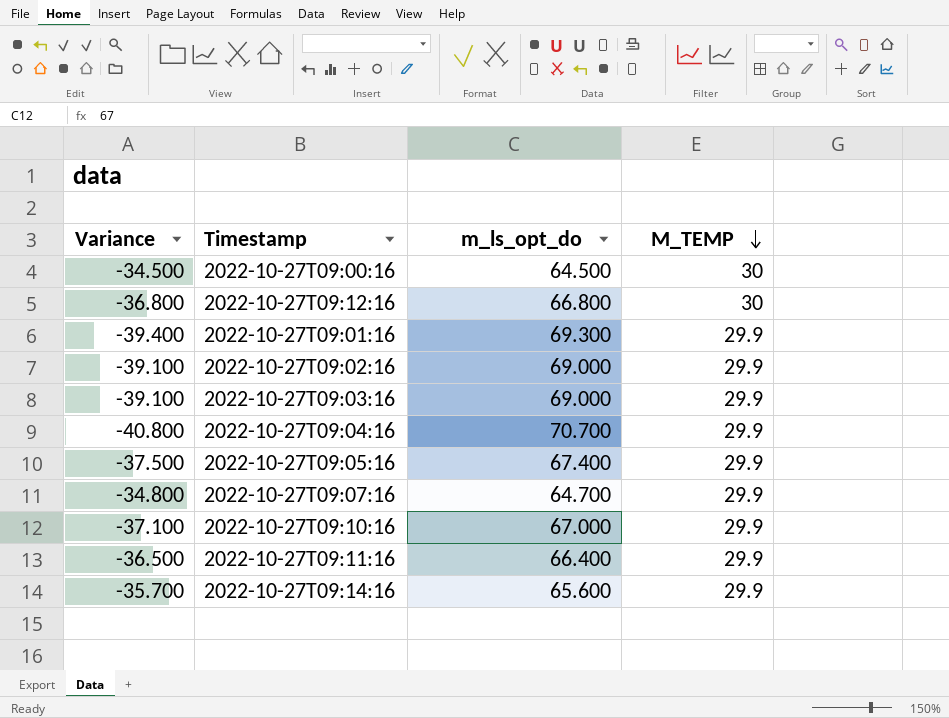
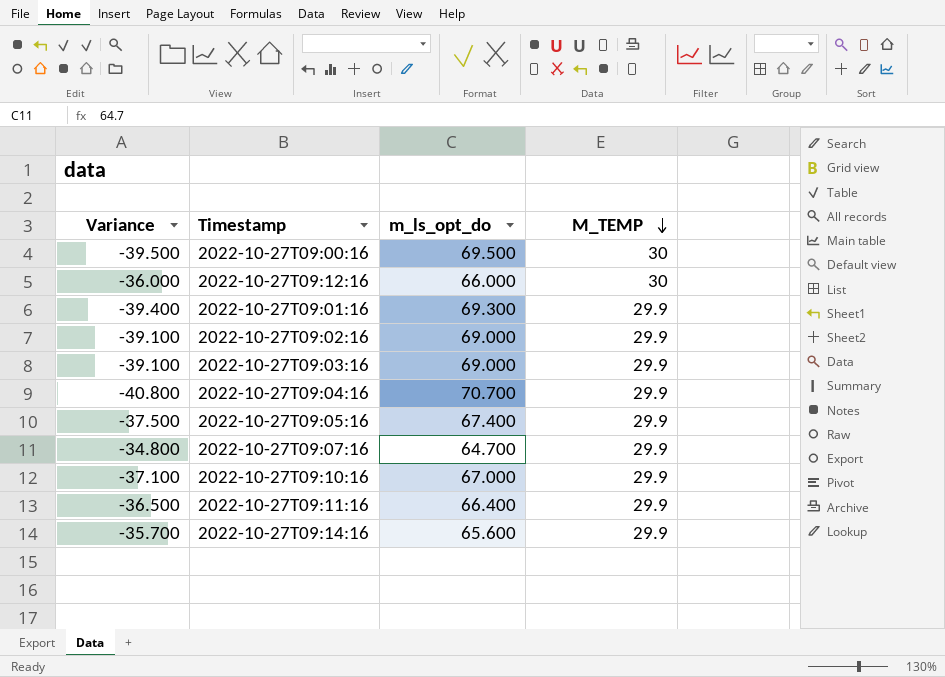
2022-10-27T09:00:16 | Variance: -34.500 -> -39.500
2022-10-27T09:00:16 | m_ls_opt_do: 64.500 -> 69.500
2022-10-27T09:12:16 | Variance: -36.800 -> -36.000
2022-10-27T09:12:16 | m_ls_opt_do: 66.800 -> 66.000

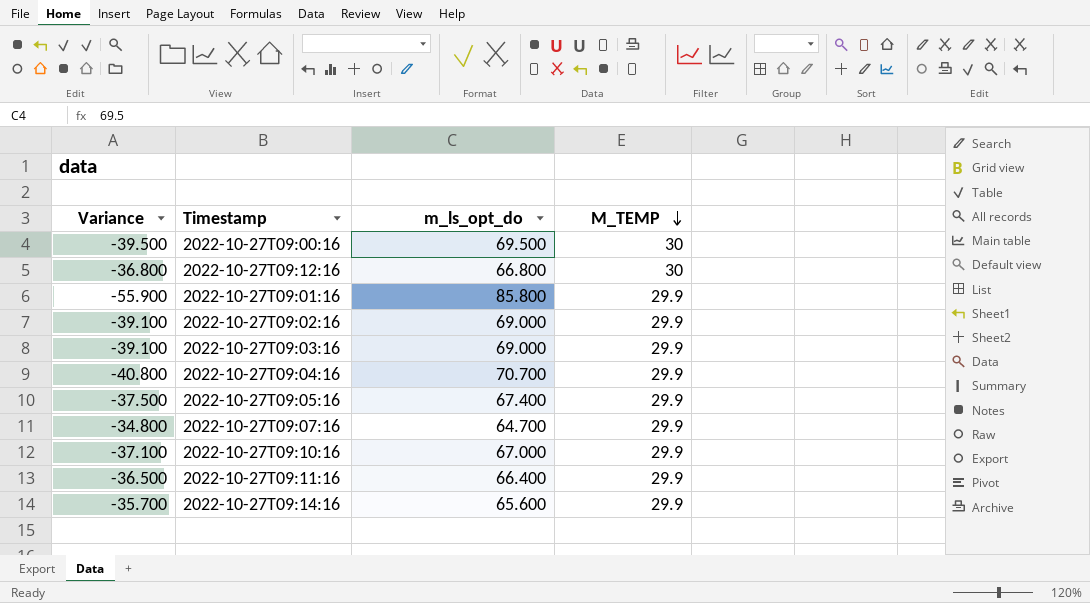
2022-10-27T09:12:16 | Variance: -36.000 -> -36.800
2022-10-27T09:12:16 | m_ls_opt_do: 66.000 -> 66.800
2022-10-27T09:01:16 | Variance: -39.400 -> -55.900
2022-10-27T09:01:16 | m_ls_opt_do: 69.300 -> 85.800

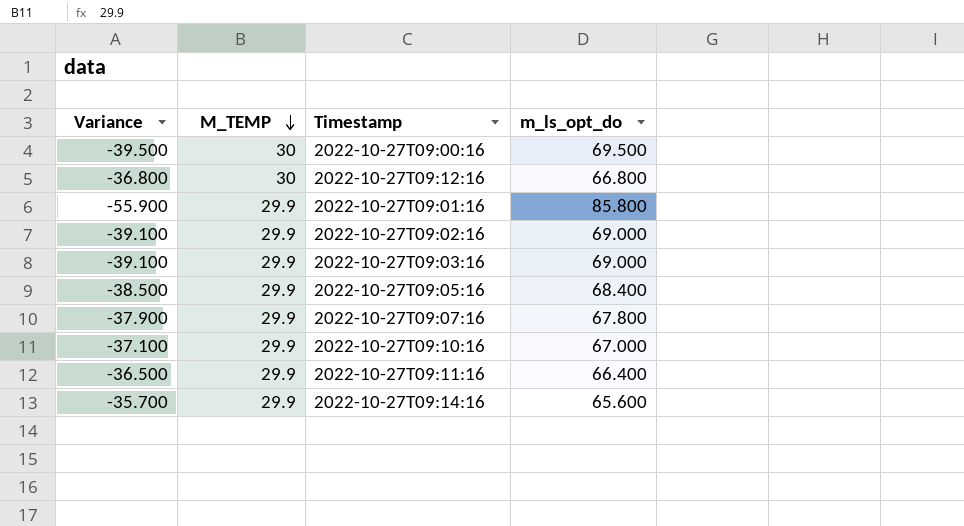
column M_TEMP | position: 4 -> 2
row 2022-10-27T09:04:16: -40.800 | 70.700 | 29.9 -> none
2022-10-27T09:05:16 | Variance: -37.500 -> -38.500
2022-10-27T09:05:16 | m_ls_opt_do: 67.400 -> 68.400
2022-10-27T09:07:16 | Variance: -34.800 -> -37.900
2022-10-27T09:07:16 | m_ls_opt_do: 64.700 -> 67.800

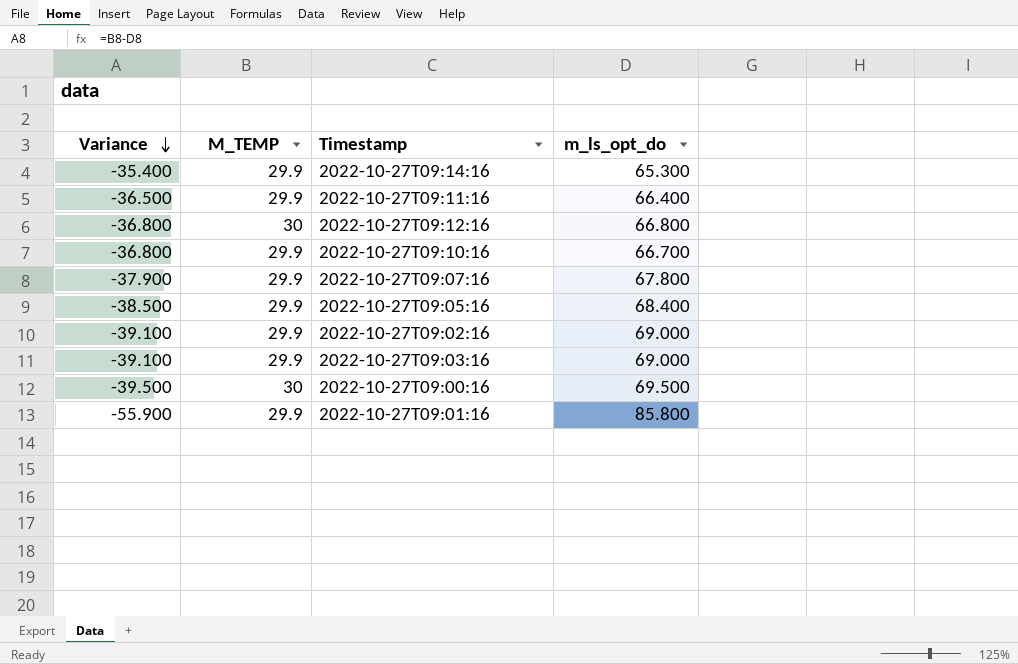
row order: M_TEMP descending -> Variance descending
2022-10-27T09:14:16 | Variance: -35.700 -> -35.400
2022-10-27T09:14:16 | m_ls_opt_do: 65.600 -> 65.300
2022-10-27T09:10:16 | Variance: -37.100 -> -36.800
2022-10-27T09:10:16 | m_ls_opt_do: 67.000 -> 66.700

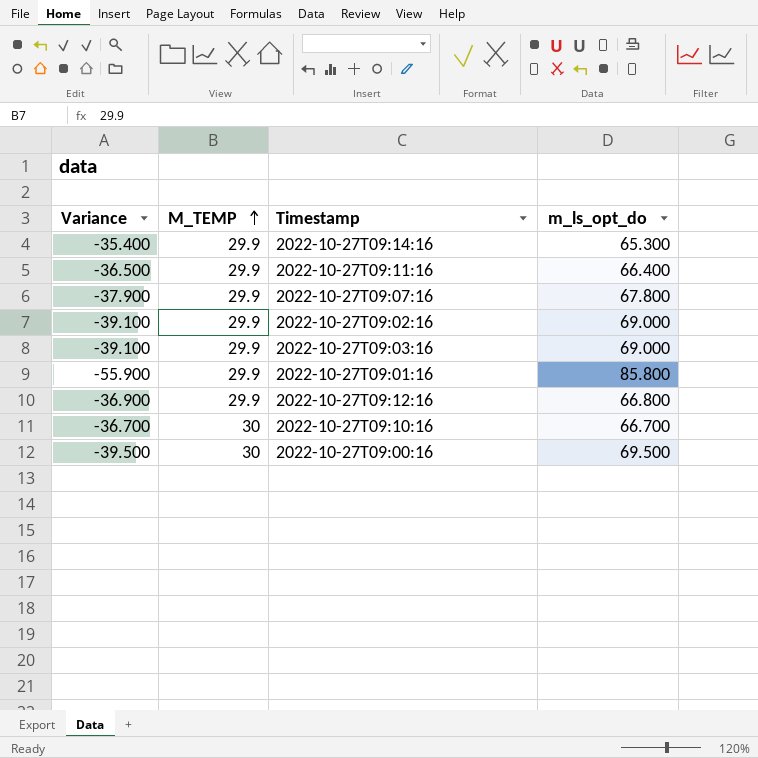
row order: Variance descending -> M_TEMP ascending
row 2022-10-27T09:05:16: -38.500 | 29.9 | 68.400 -> none
2022-10-27T09:12:16 | Variance: -36.800 -> -36.900
2022-10-27T09:12:16 | M_TEMP: 30 -> 29.9
2022-10-27T09:10:16 | Variance: -36.800 -> -36.700
2022-10-27T09:10:16 | M_TEMP: 29.9 -> 30

